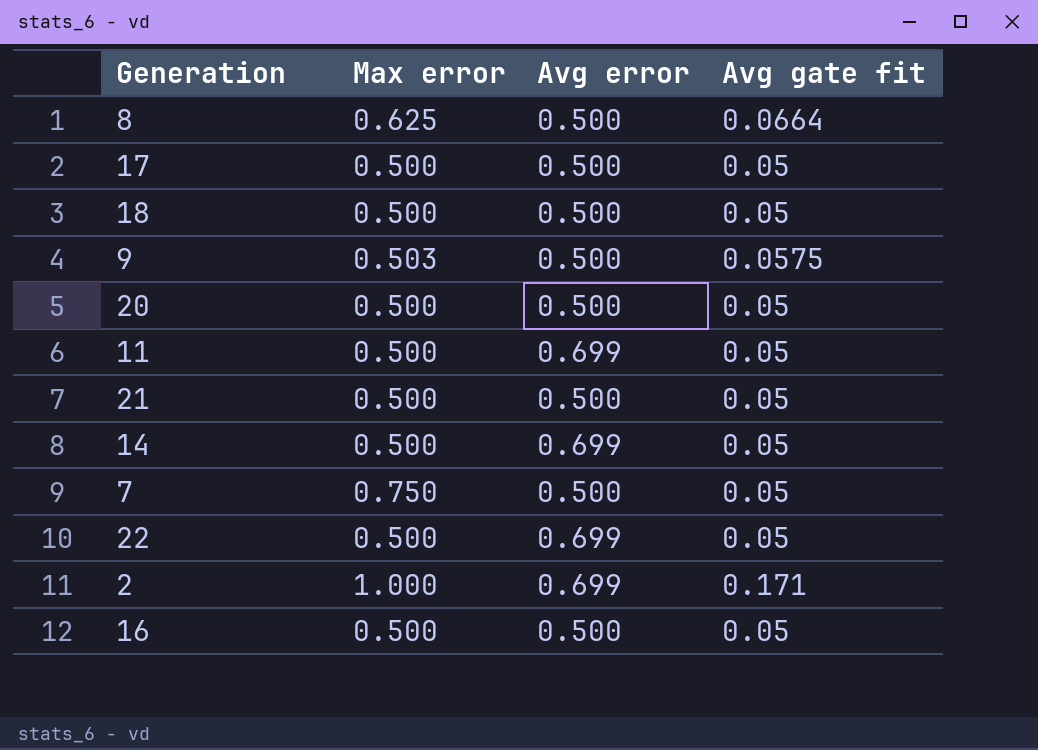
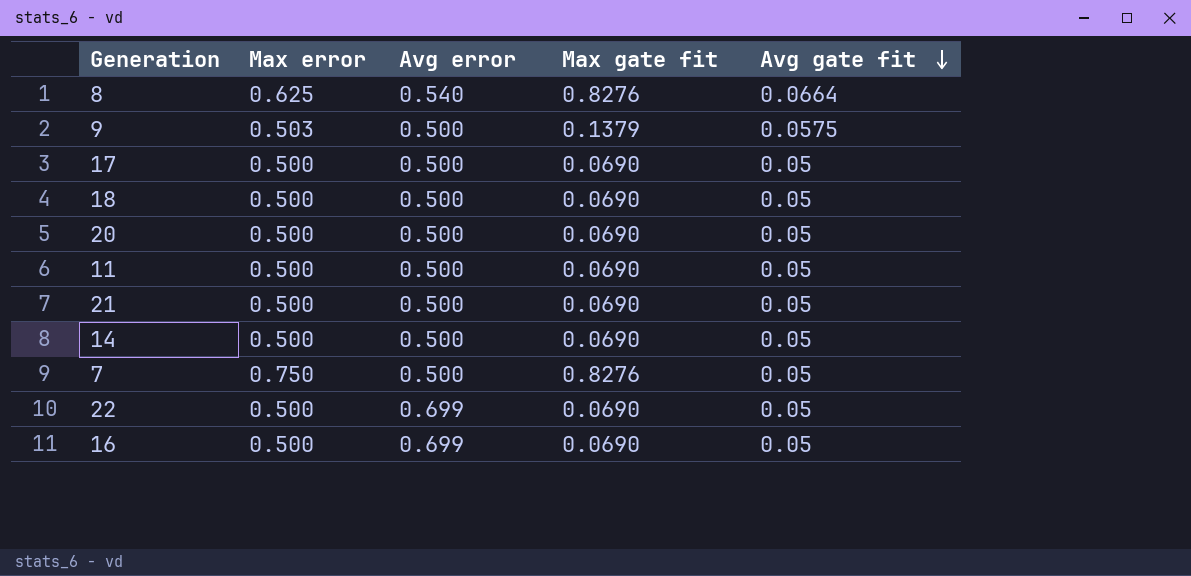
row order: none -> Avg gate fit descending
column Max gate fit | position: none -> 4
row 2: 1.000 | 0.699 | 0.171 -> none
8 | Avg error: 0.500 -> 0.540
11 | Avg error: 0.699 -> 0.500
14 | Avg error: 0.699 -> 0.500
16 | Avg error: 0.500 -> 0.699

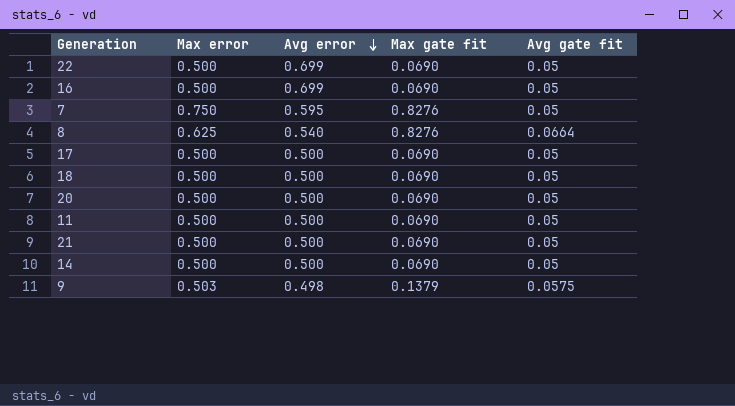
row order: Avg gate fit descending -> Avg error descending
7 | Avg error: 0.500 -> 0.595
9 | Avg error: 0.500 -> 0.498

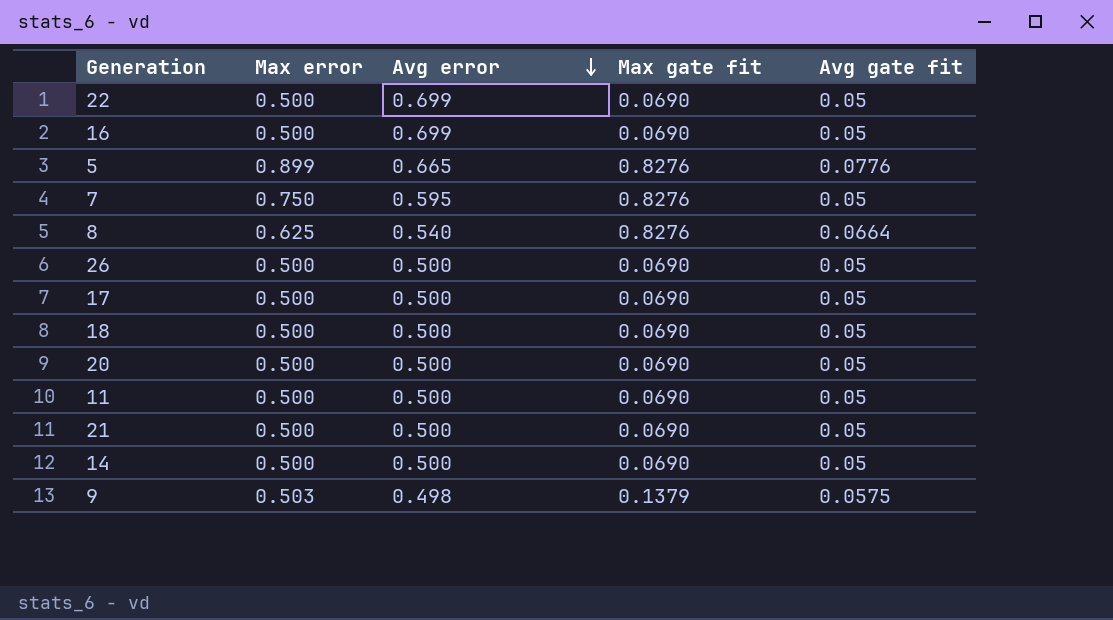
row 5: none -> 0.899 | 0.665 | 0.8276 | 0.0776
row 26: none -> 0.500 | 0.500 | 0.0690 | 0.05

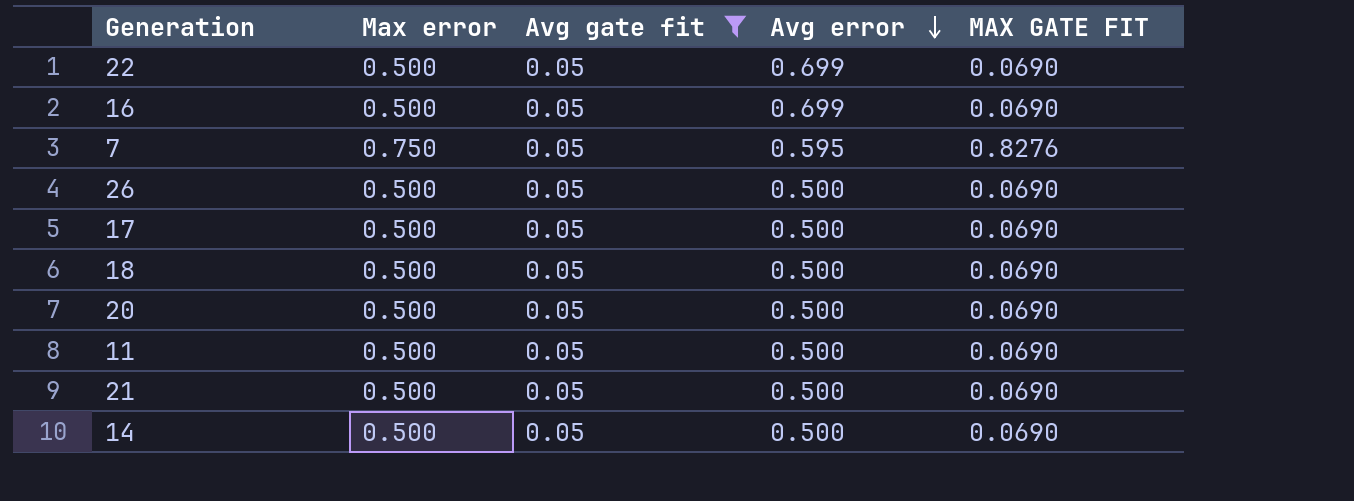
filter: none -> Avg gate fit = 0.05
column Avg gate fit | position: 5 -> 3
column name: Max gate fit -> MAX GATE FIT

